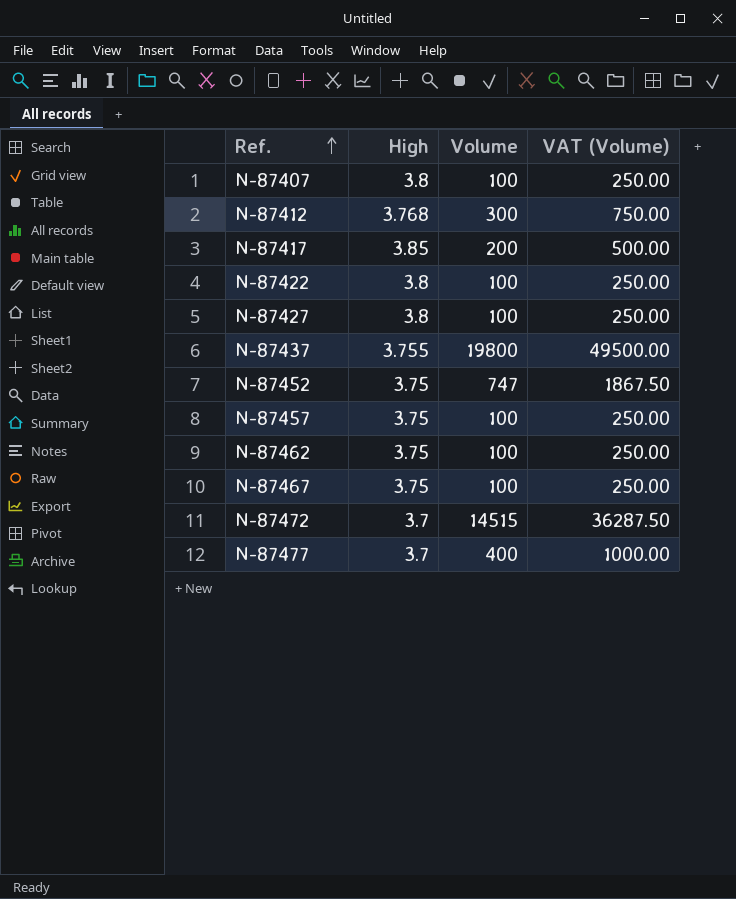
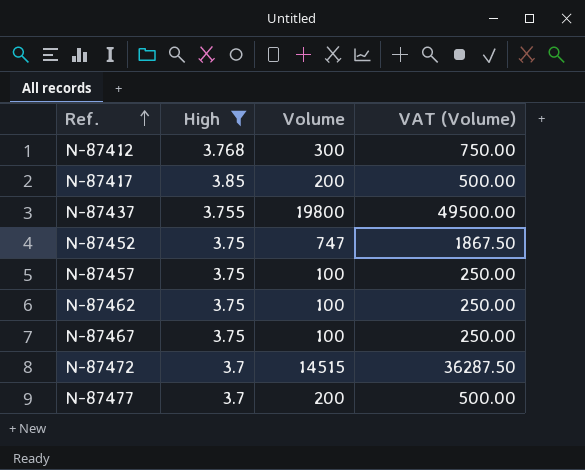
filter: none -> High != 3.8
N-87477 | Volume: 400 -> 200
N-87477 | VAT (Volume): 1000.00 -> 500.00

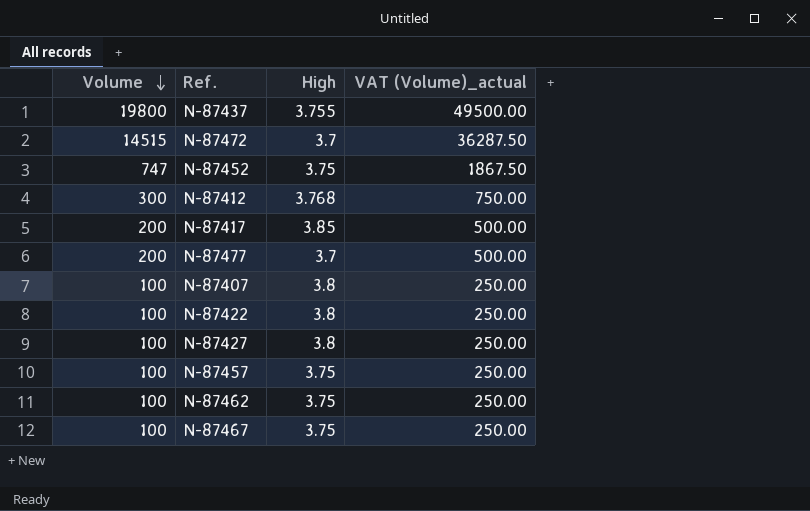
filter: High != 3.8 -> none
row order: Ref. ascending -> Volume descending
column Volume | position: 3 -> 1
column name: VAT (Volume) -> VAT (Volume)_actual

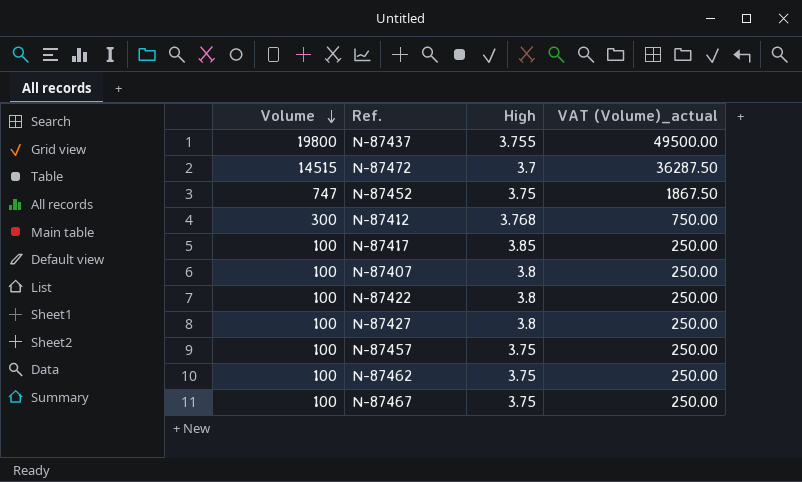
row N-87477: 200 | 3.7 | 500.00 -> none
N-87417 | Volume: 200 -> 100
N-87417 | VAT (Volume)_actual: 500.00 -> 250.00

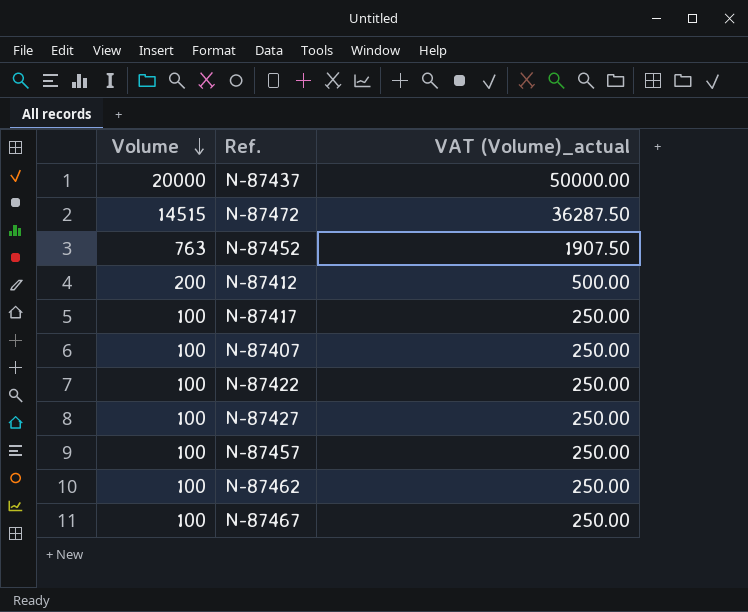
column High | position: 3 -> none
N-87437 | Volume: 19800 -> 20000
N-87437 | VAT (Volume)_actual: 49500.00 -> 50000.00
N-87452 | Volume: 747 -> 763
N-87452 | VAT (Volume)_actual: 1867.50 -> 1907.50
N-87412 | Volume: 300 -> 200
N-87412 | VAT (Volume)_actual: 750.00 -> 500.00

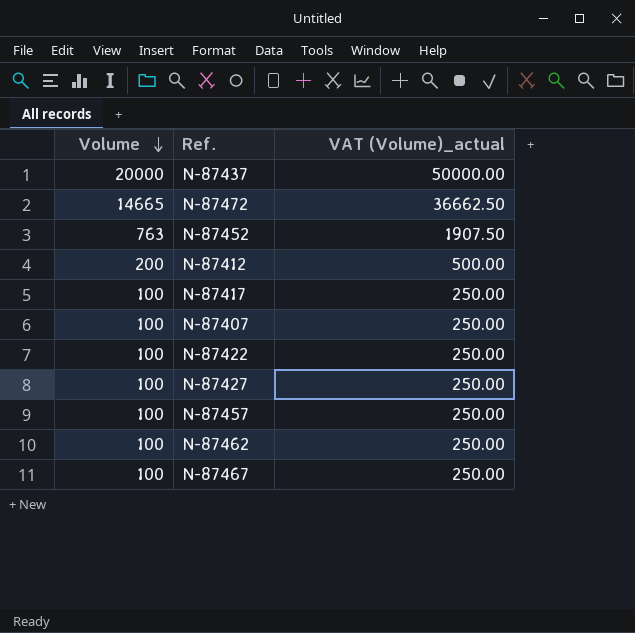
N-87472 | Volume: 14515 -> 14665
N-87472 | VAT (Volume)_actual: 36287.50 -> 36662.50

